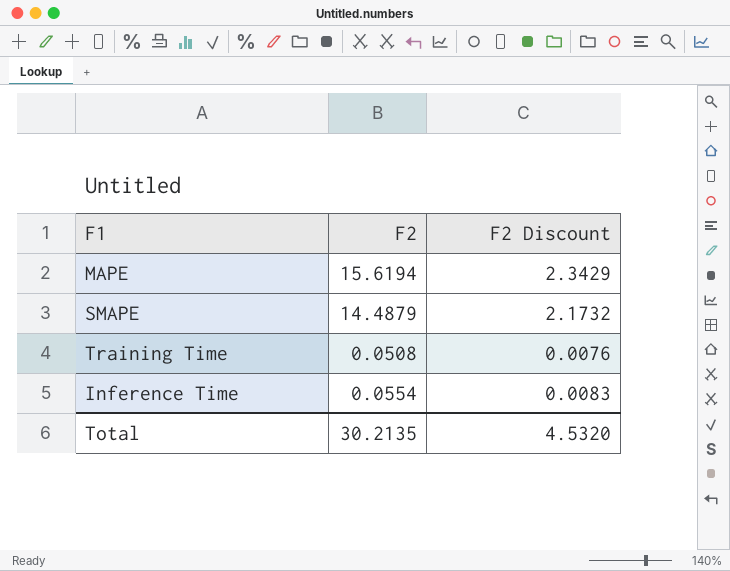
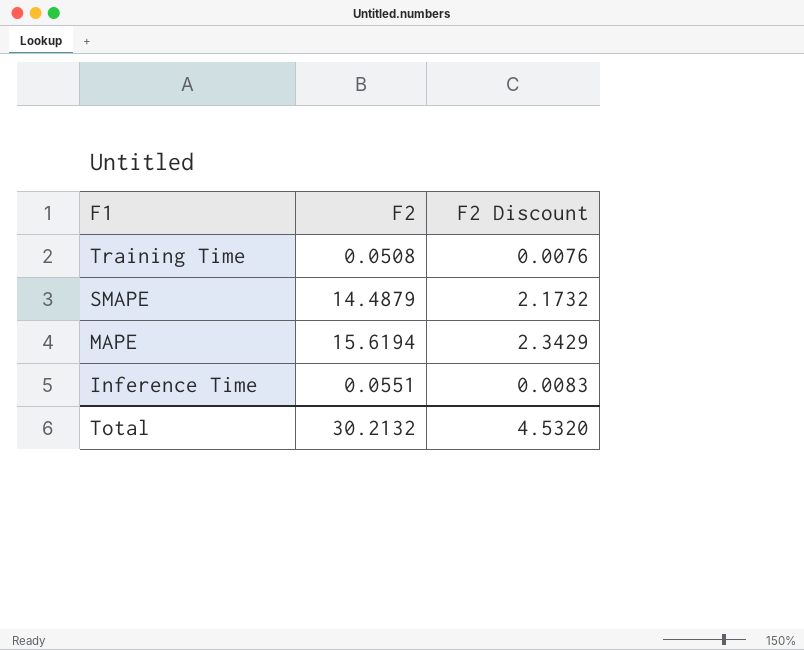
row order: none -> F1 descending
Inference Time | F2: 0.0554 -> 0.0551
Total | F2: 30.2135 -> 30.2132

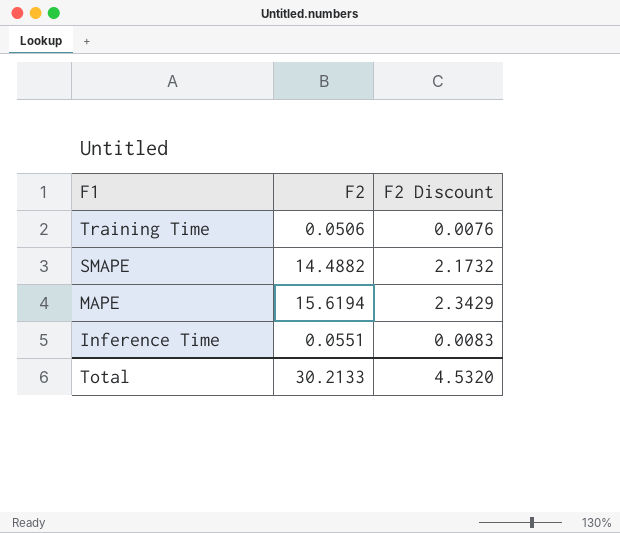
Training Time | F2: 0.0508 -> 0.0506
SMAPE | F2: 14.4879 -> 14.4882
Total | F2: 30.2132 -> 30.2133

